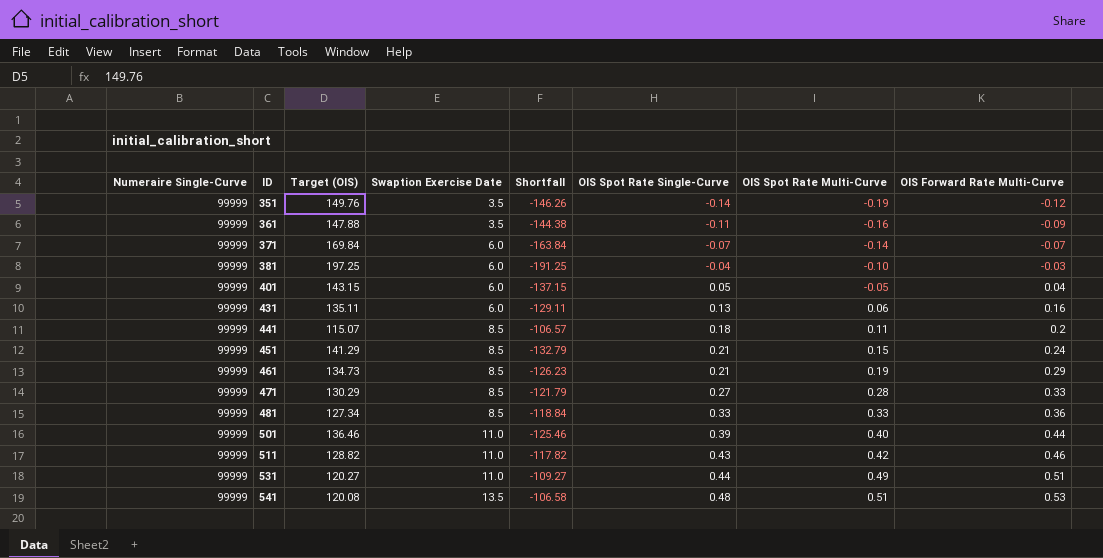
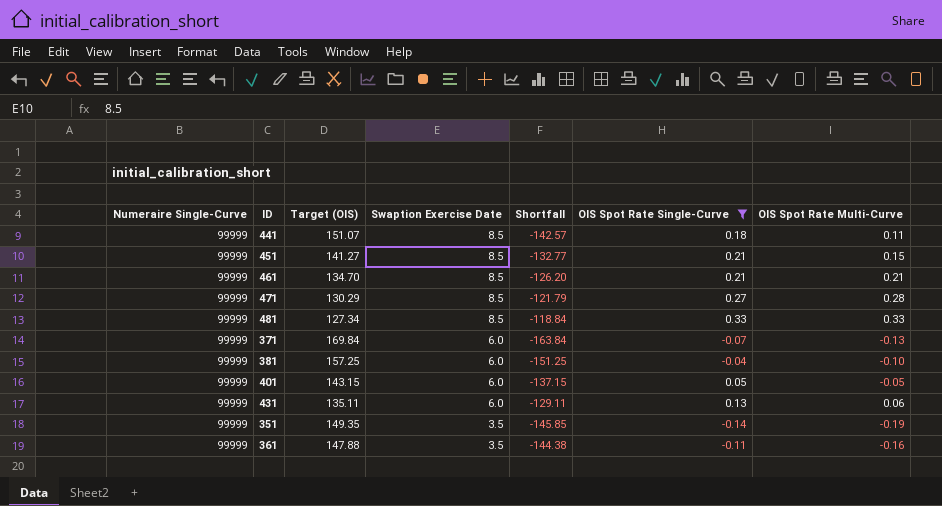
filter: none -> OIS Spot Rate Single-Curve <= 0.33
row order: ID ascending -> Swaption Exercise Date descending
column OIS Forward Rate Multi-Curve | position: 8 -> none
441 | Target (OIS): 115.07 -> 151.07
441 | Shortfall: -106.57 -> -142.57
451 | Target (OIS): 141.29 -> 141.27
451 | Shortfall: -132.79 -> -132.77
461 | Target (OIS): 134.73 -> 134.70
461 | Shortfall: -126.23 -> -126.20
461 | OIS Spot Rate Multi-Curve: 0.19 -> 0.21
371 | OIS Spot Rate Multi-Curve: -0.14 -> -0.13
381 | Target (OIS): 197.25 -> 157.25
381 | Shortfall: -191.25 -> -151.25
351 | Target (OIS): 149.76 -> 149.35
351 | Shortfall: -146.26 -> -145.85

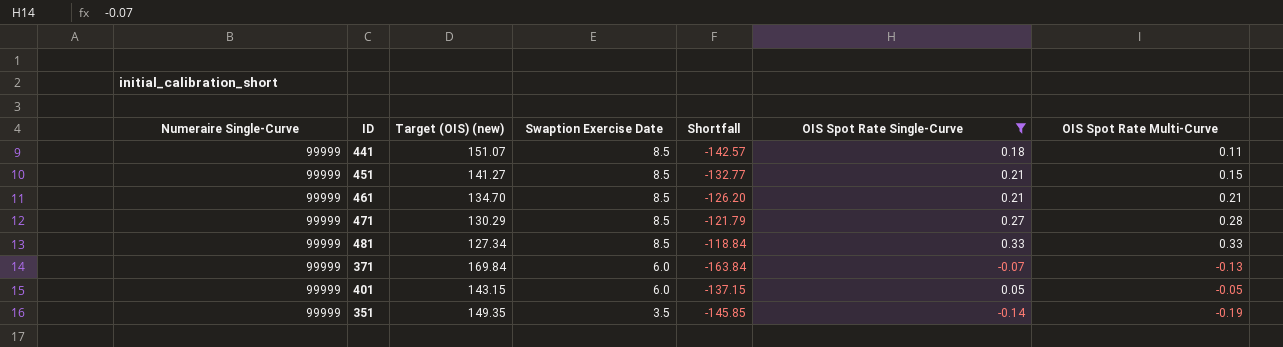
column name: Target (OIS) -> Target (OIS) (new)
row 381: 99999 | 157.25 | 6.0 | -151.25 | -0.04 | -0.10 -> none
row 431: 99999 | 135.11 | 6.0 | -129.11 | 0.13 | 0.06 -> none
row 361: 99999 | 147.88 | 3.5 | -144.38 | -0.11 | -0.16 -> none

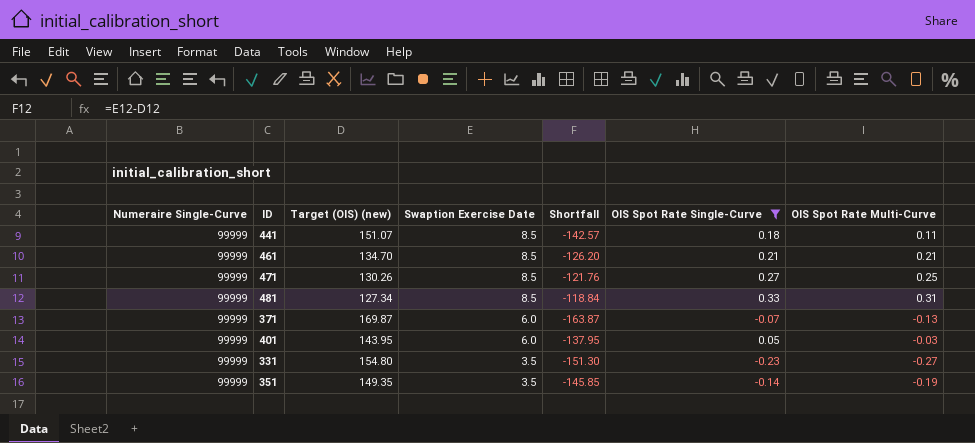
row 451: 99999 | 141.27 | 8.5 | -132.77 | 0.21 | 0.15 -> none
471 | Target (OIS) (new): 130.29 -> 130.26
471 | Shortfall: -121.79 -> -121.76
471 | OIS Spot Rate Multi-Curve: 0.28 -> 0.25
481 | OIS Spot Rate Multi-Curve: 0.33 -> 0.31
371 | Target (OIS) (new): 169.84 -> 169.87
371 | Shortfall: -163.84 -> -163.87
401 | Target (OIS) (new): 143.15 -> 143.95
401 | Shortfall: -137.15 -> -137.95
401 | OIS Spot Rate Multi-Curve: -0.05 -> -0.03
row 331: none -> 99999 | 154.80 | 3.5 | -151.30 | -0.23 | -0.27

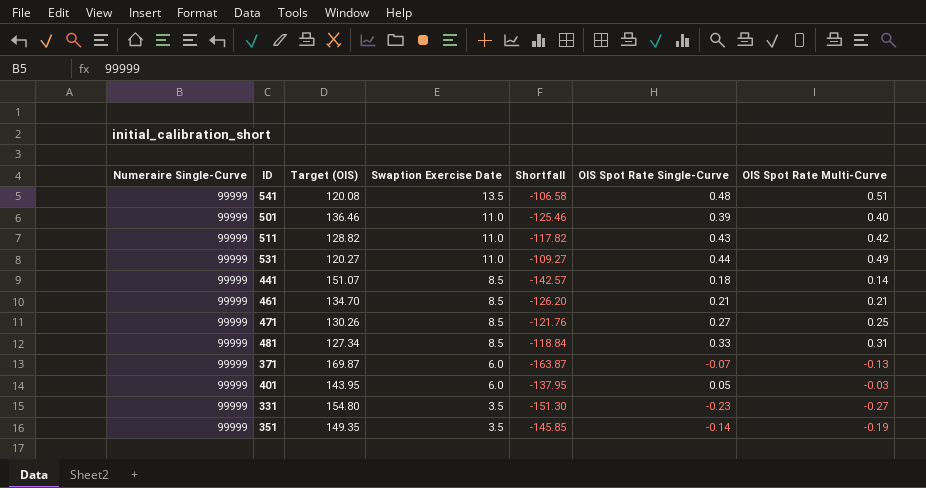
filter: OIS Spot Rate Single-Curve <= 0.33 -> none
column name: Target (OIS) (new) -> Target (OIS)
441 | OIS Spot Rate Multi-Curve: 0.11 -> 0.14

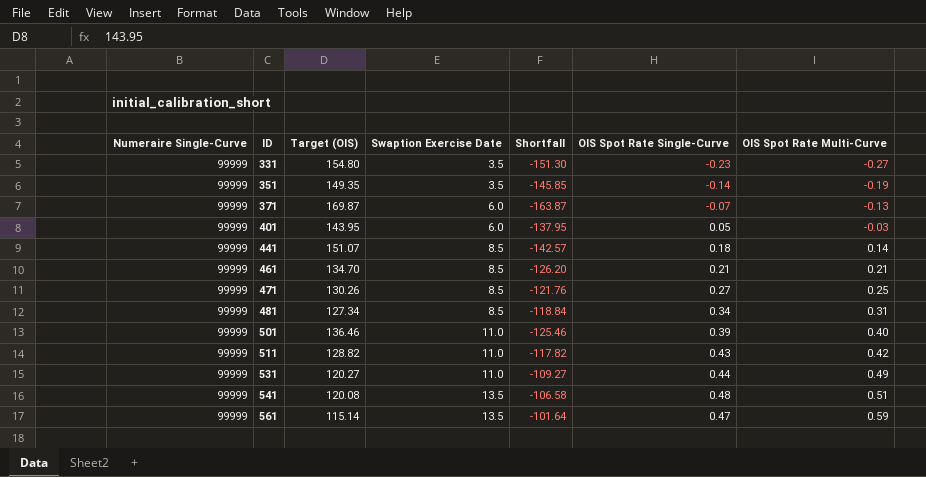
row order: Swaption Exercise Date descending -> ID ascending
481 | OIS Spot Rate Single-Curve: 0.33 -> 0.34
row 561: none -> 99999 | 115.14 | 13.5 | -101.64 | 0.47 | 0.59

